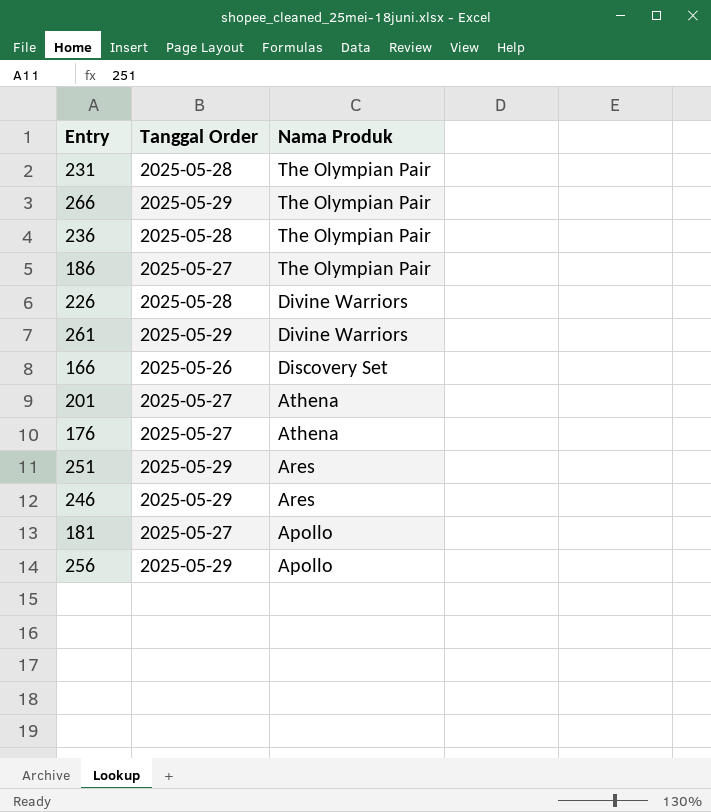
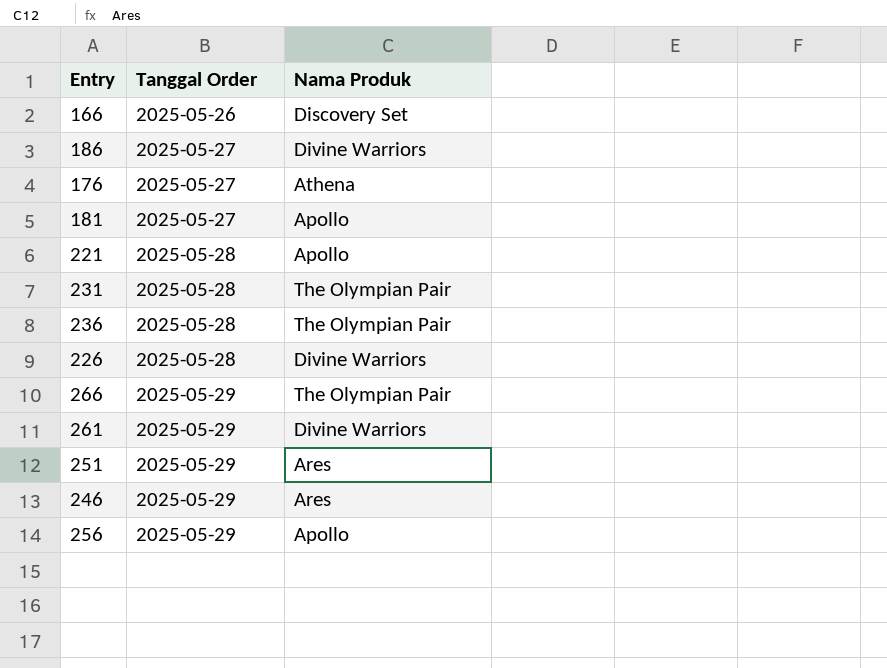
row order: Nama Produk descending -> Tanggal Order ascending
row 201: 2025-05-27 | Athena -> none
186 | Nama Produk: The Olympian Pair -> Divine Warriors
row 221: none -> 2025-05-28 | Apollo

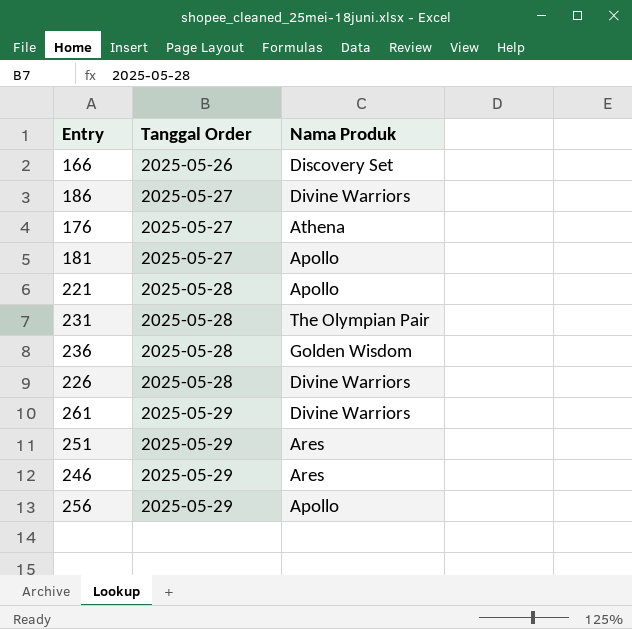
row 266: 2025-05-29 | The Olympian Pair -> none
236 | Nama Produk: The Olympian Pair -> Golden Wisdom

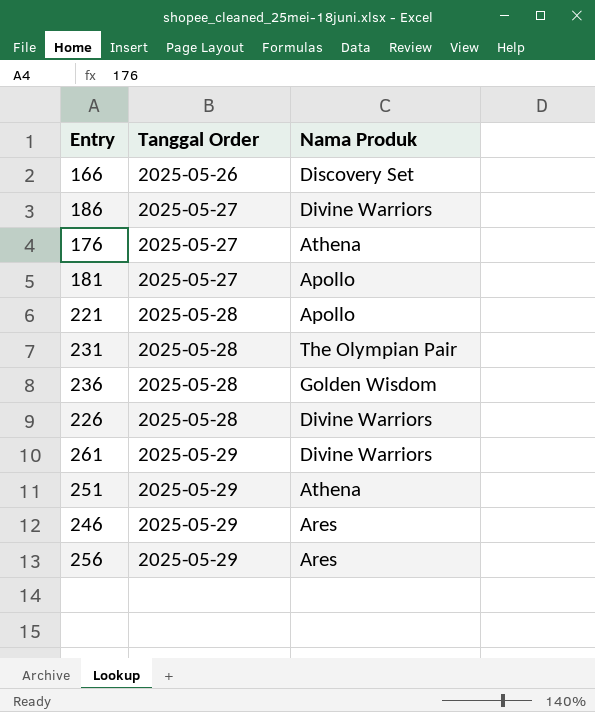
251 | Nama Produk: Ares -> Athena
256 | Nama Produk: Apollo -> Ares

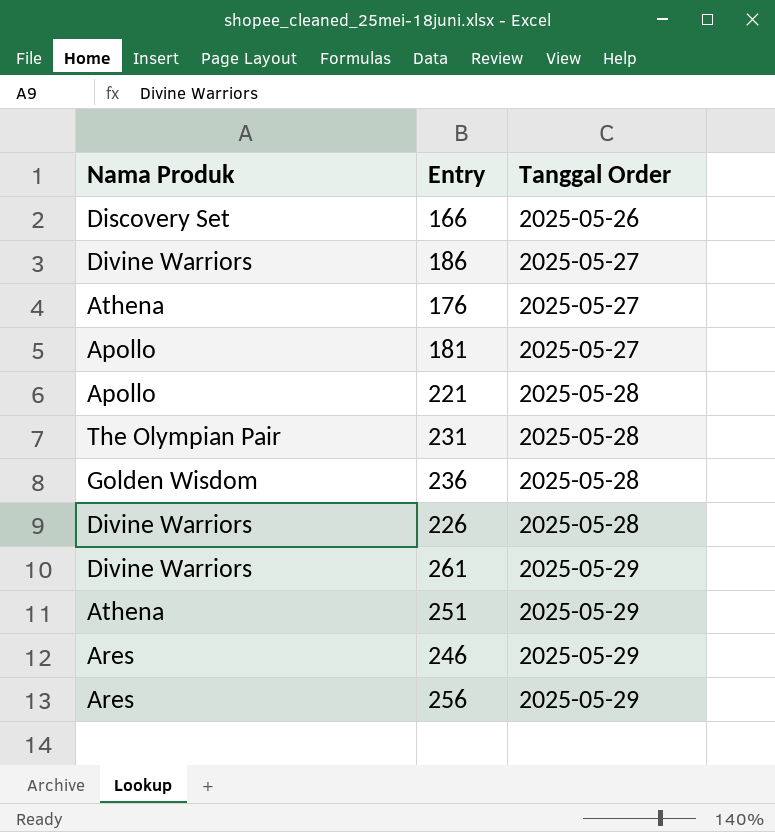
column Nama Produk | position: 3 -> 1

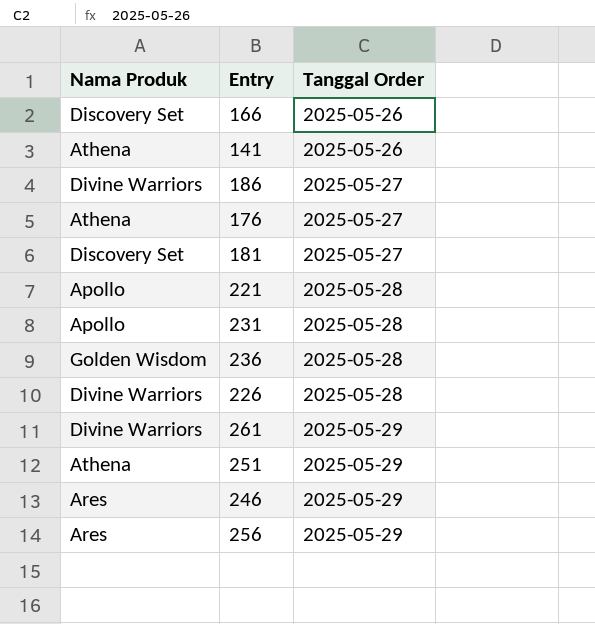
row 141: none -> Athena | 2025-05-26
181 | Nama Produk: Apollo -> Discovery Set
231 | Nama Produk: The Olympian Pair -> Apollo

